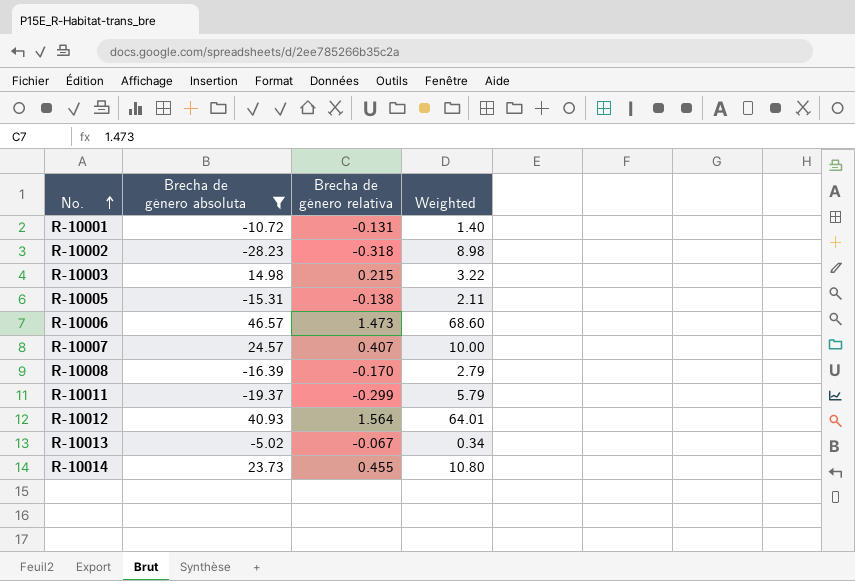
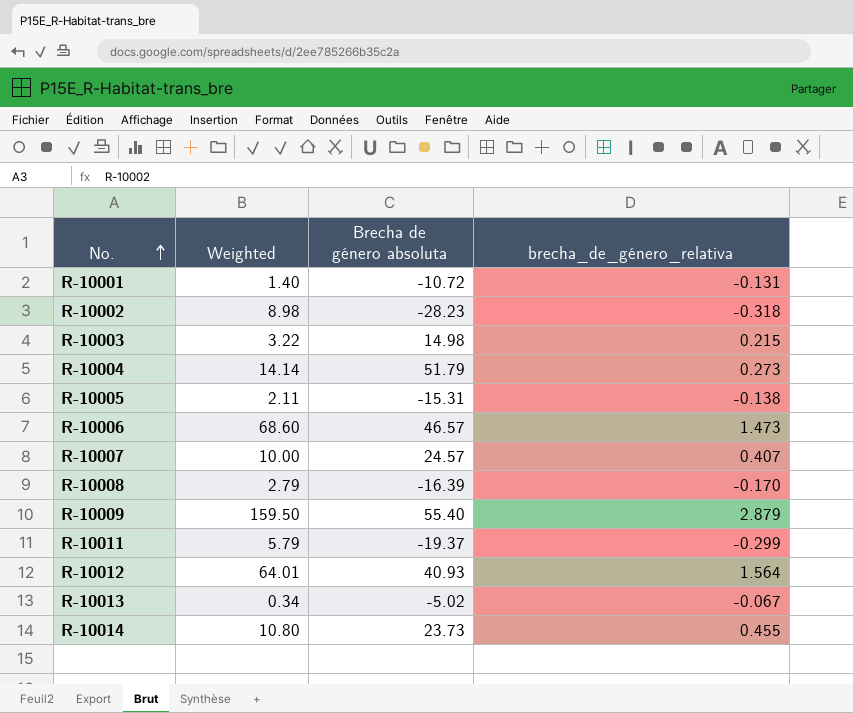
filter: Brecha de género absoluta <= 46.57 -> none
column Weighted | position: 4 -> 2
column name: Brecha de género relativa -> brecha_de_género_relativa

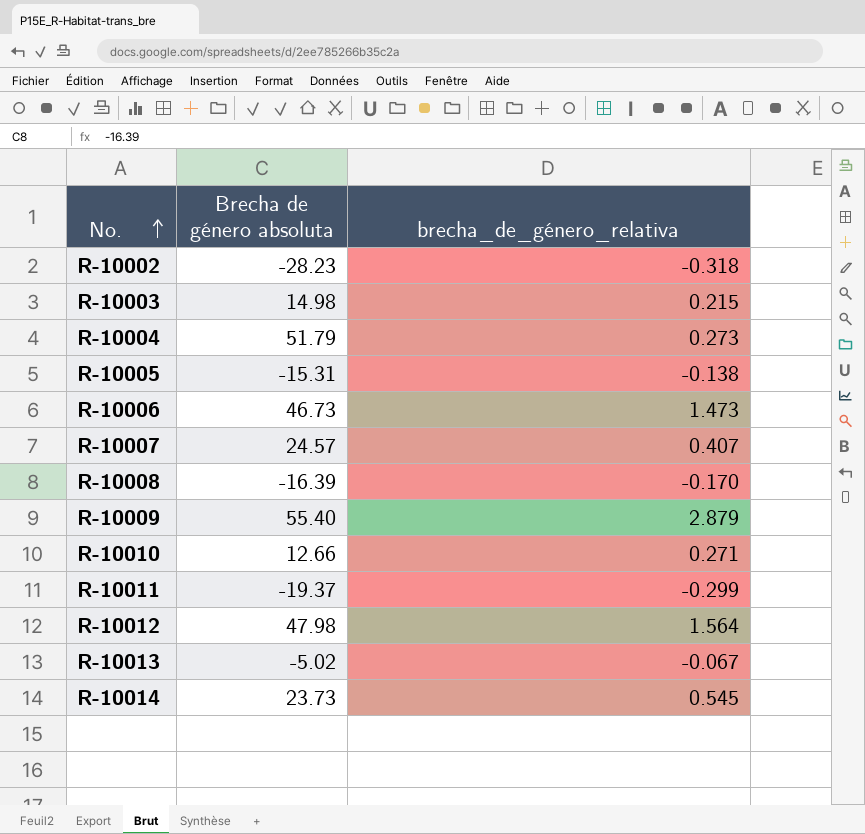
column Weighted | formula: [Brecha de género absoluta] * [brecha_de_género_relativa] -> none
row R-10001: 1.40 | -10.72 | -0.131 -> none
R-10006 | Brecha de género absoluta: 46.57 -> 46.73
row R-10010: none -> 12.66 | 0.271
R-10012 | Brecha de género absoluta: 40.93 -> 47.98
R-10014 | brecha_de_género_relativa: 0.455 -> 0.545

